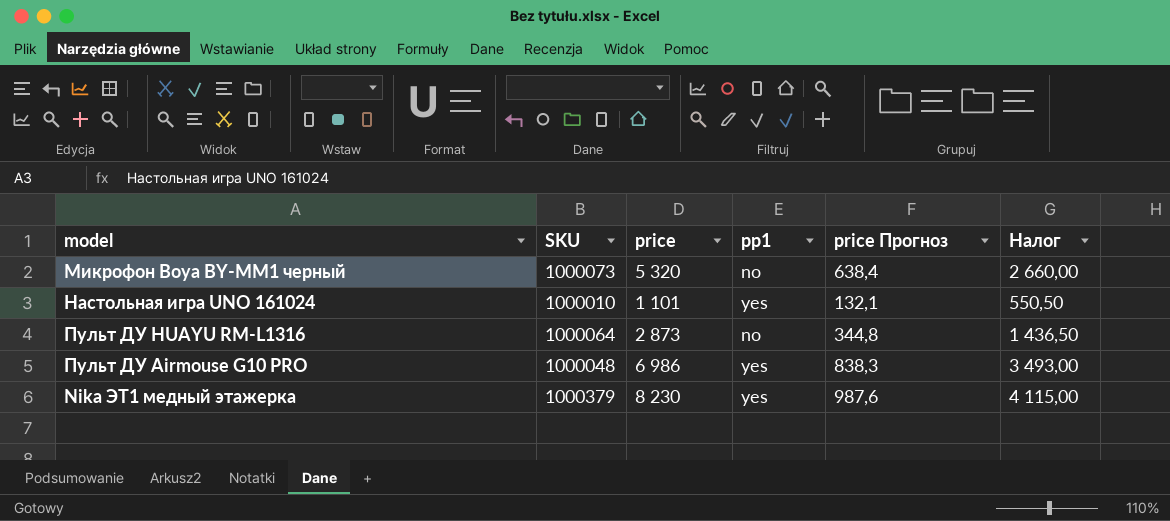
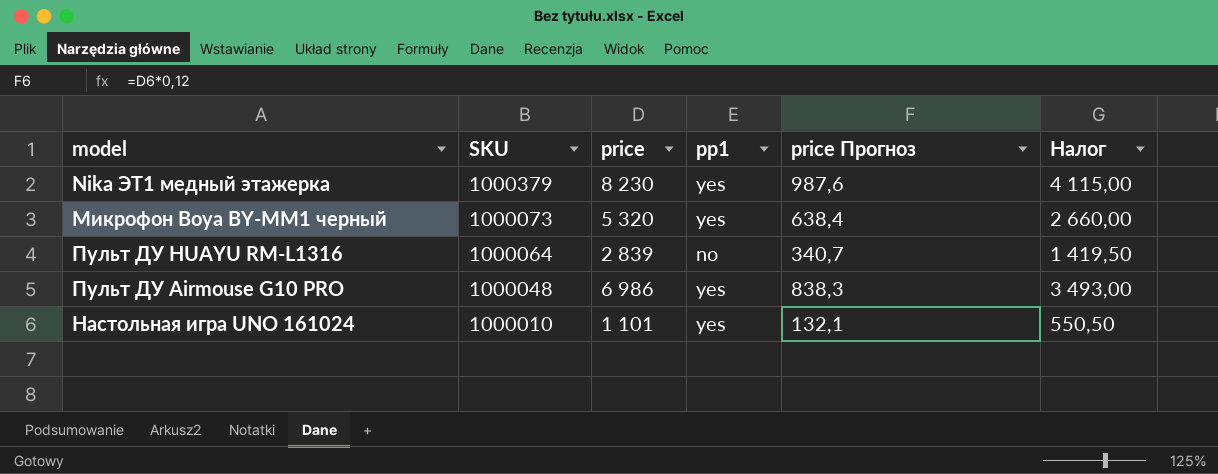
row order: none -> SKU descending
Микрофон Boya BY-MM1 черный | pp1: no -> yes
Пульт ДУ HUAYU RM-L1316 | price: 2 873 -> 2 839
Пульт ДУ HUAYU RM-L1316 | price Прогноз: 344,8 -> 340,7
Пульт ДУ HUAYU RM-L1316 | Налог: 1 436,50 -> 1 419,50

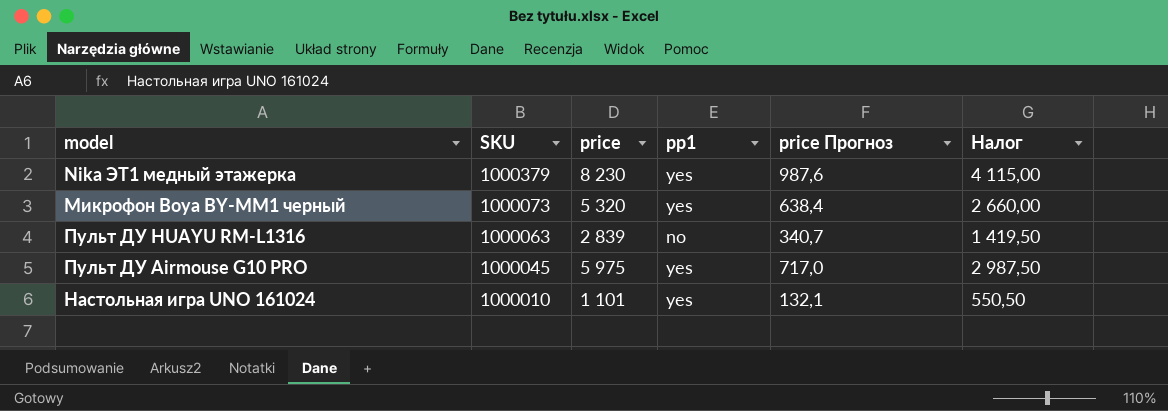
Пульт ДУ HUAYU RM-L1316 | SKU: 1000064 -> 1000063
Пульт ДУ Airmouse G10 PRO | SKU: 1000048 -> 1000045
Пульт ДУ Airmouse G10 PRO | price: 6 986 -> 5 975
Пульт ДУ Airmouse G10 PRO | price Прогноз: 838,3 -> 717,0
Пульт ДУ Airmouse G10 PRO | Налог: 3 493,00 -> 2 987,50

